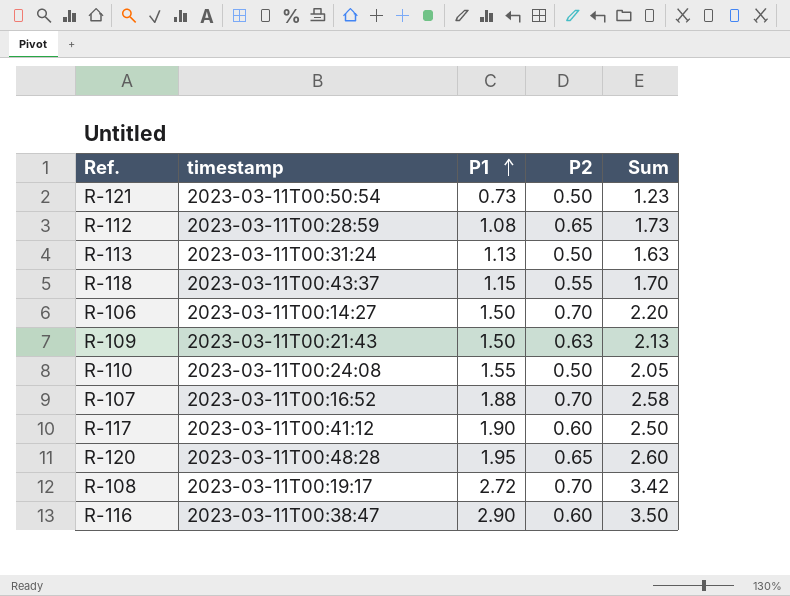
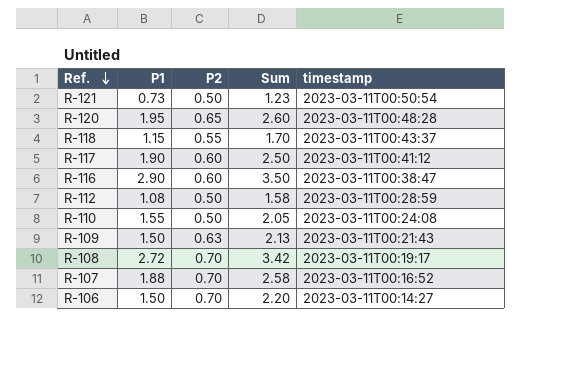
row order: P1 ascending -> Ref. descending
column timestamp | position: 2 -> 5
row R-113: 2023-03-11T00:31:24 | 1.13 | 0.50 | 1.63 -> none
R-112 | P2: 0.65 -> 0.50
R-112 | Sum: 1.73 -> 1.58

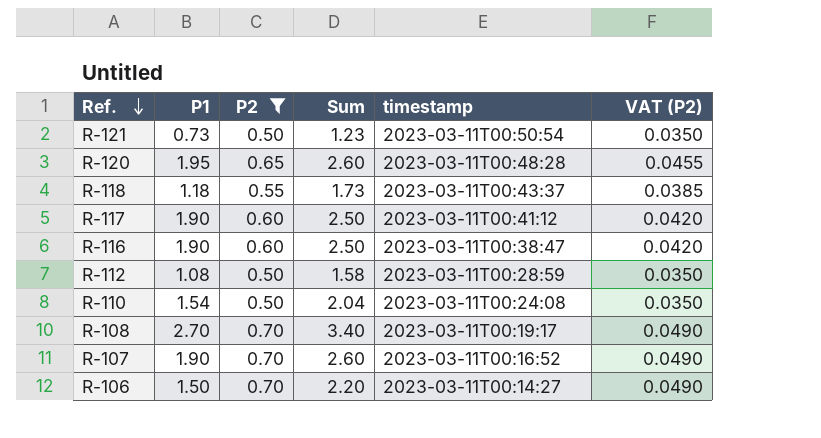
filter: none -> P2 != 0.63
column VAT (P2) | formula: none -> [P2] * 0.07
R-118 | P1: 1.15 -> 1.18
R-118 | Sum: 1.70 -> 1.73
R-116 | P1: 2.90 -> 1.90
R-116 | Sum: 3.50 -> 2.50
R-110 | P1: 1.55 -> 1.54
R-110 | Sum: 2.05 -> 2.04
R-108 | P1: 2.72 -> 2.70
R-108 | Sum: 3.42 -> 3.40
R-107 | P1: 1.88 -> 1.90
R-107 | Sum: 2.58 -> 2.60

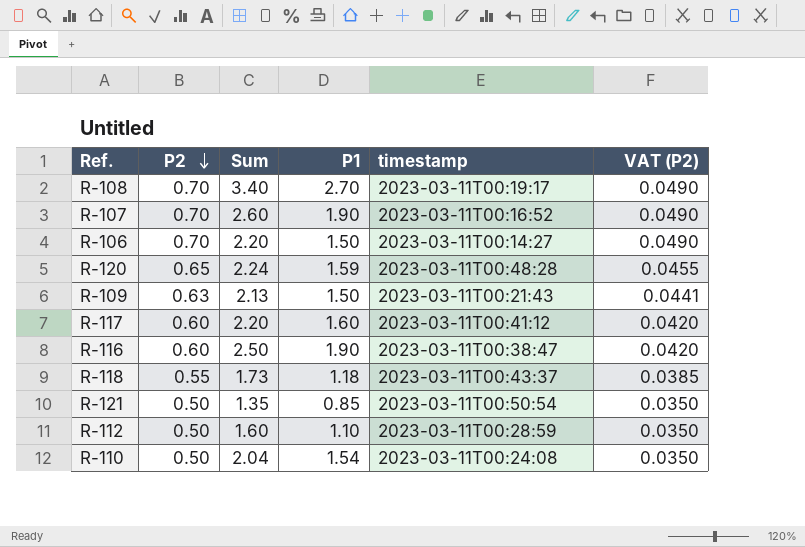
filter: P2 != 0.63 -> none
row order: Ref. descending -> P2 descending
column P1 | position: 2 -> 4
R-120 | Sum: 2.60 -> 2.24
R-120 | P1: 1.95 -> 1.59
R-117 | Sum: 2.50 -> 2.20
R-117 | P1: 1.90 -> 1.60
R-121 | Sum: 1.23 -> 1.35
R-121 | P1: 0.73 -> 0.85
R-112 | Sum: 1.58 -> 1.60
R-112 | P1: 1.08 -> 1.10

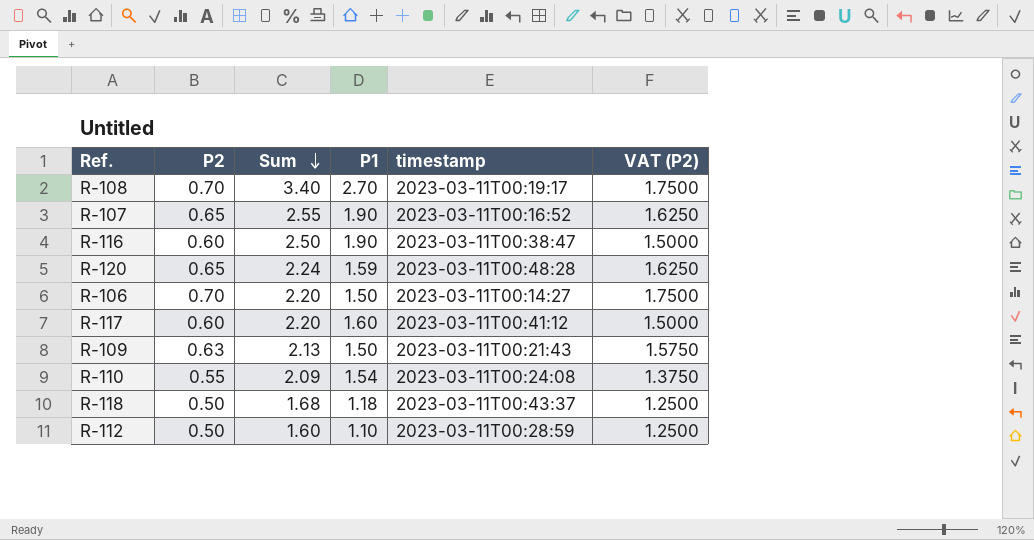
row order: P2 descending -> Sum descending
column VAT (P2) | formula: [P2] * 0.07 -> [P2] * 2.5
row R-121: 0.50 | 1.35 | 0.85 | 2023-03-11T00:50:54 | 0.0350 -> none
R-107 | P2: 0.70 -> 0.65
R-107 | Sum: 2.60 -> 2.55
R-110 | P2: 0.50 -> 0.55
R-110 | Sum: 2.04 -> 2.09
R-118 | P2: 0.55 -> 0.50
R-118 | Sum: 1.73 -> 1.68

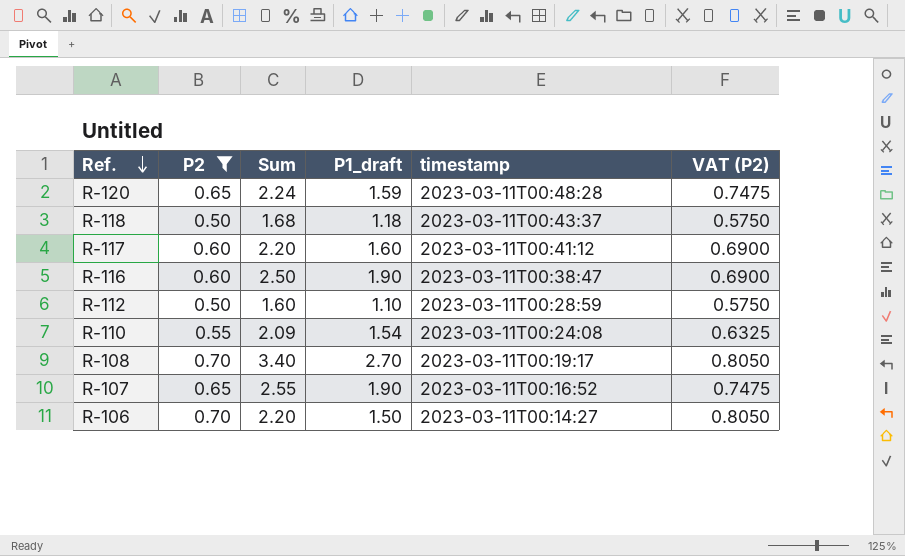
filter: none -> P2 != 0.63
row order: Sum descending -> Ref. descending
column name: P1 -> P1_draft
column VAT (P2) | formula: [P2] * 2.5 -> [P2] * 1.15

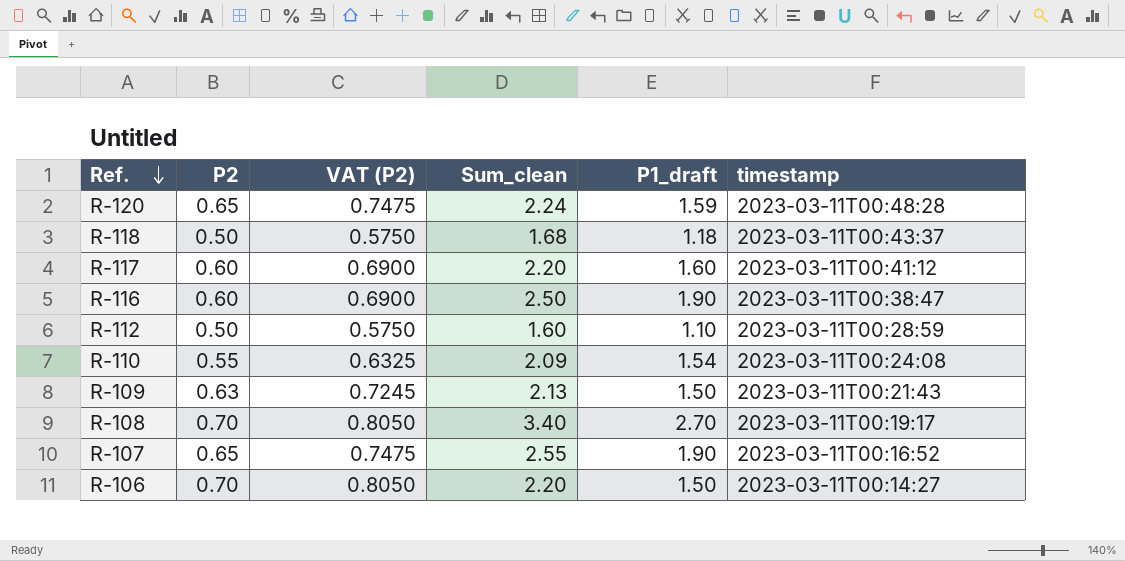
filter: P2 != 0.63 -> none
column VAT (P2) | position: 6 -> 3
column name: Sum -> Sum_clean

